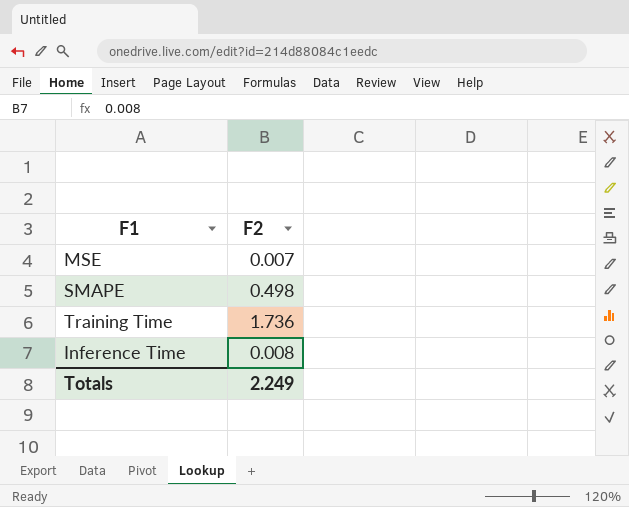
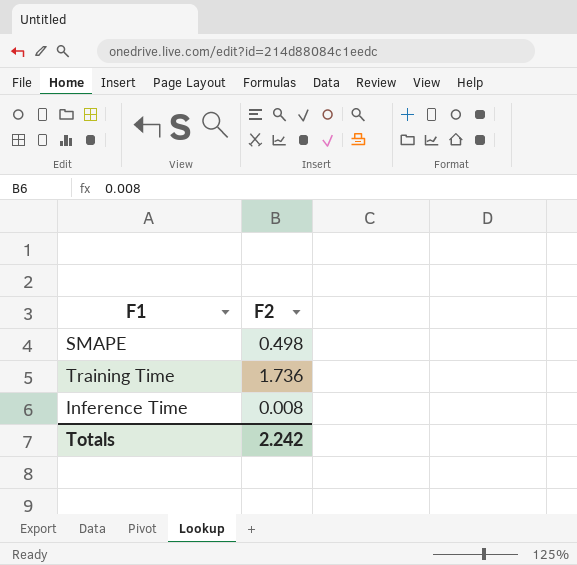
row MSE: 0.007 -> none
Totals | F2: 2.249 -> 2.242

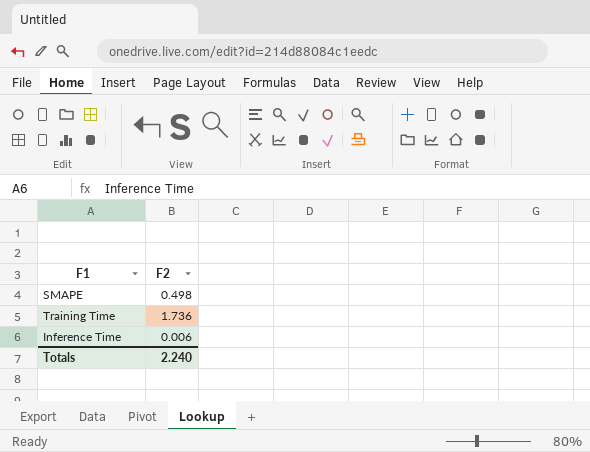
Inference Time | F2: 0.008 -> 0.006
Totals | F2: 2.242 -> 2.240

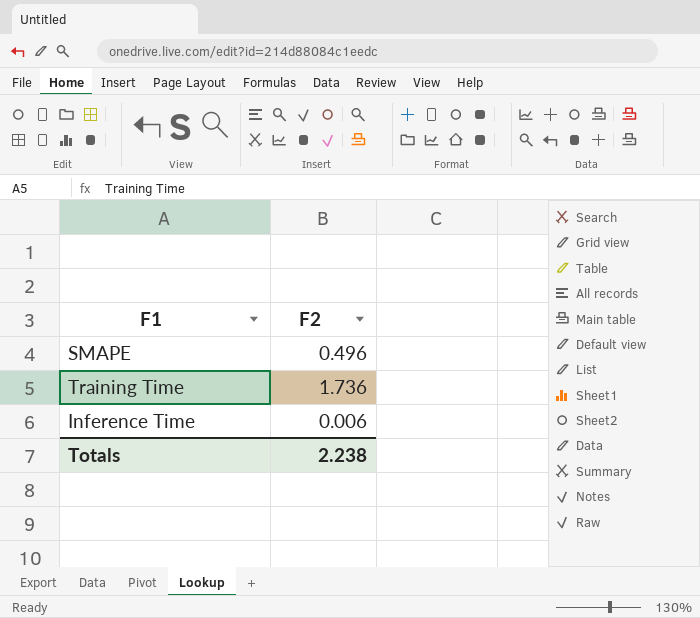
SMAPE | F2: 0.498 -> 0.496
Totals | F2: 2.240 -> 2.238

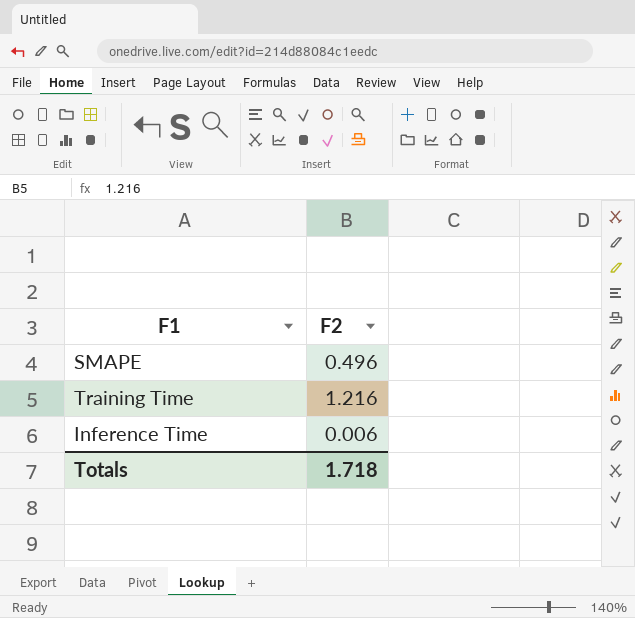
Training Time | F2: 1.736 -> 1.216
Totals | F2: 2.238 -> 1.718

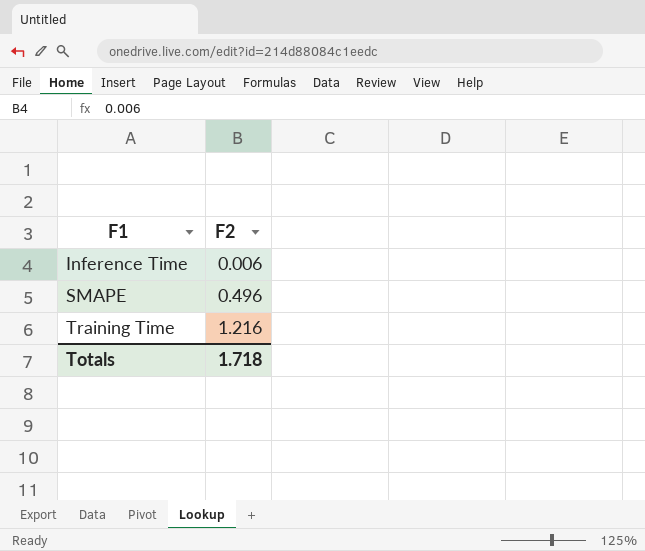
row order: none -> F1 ascending

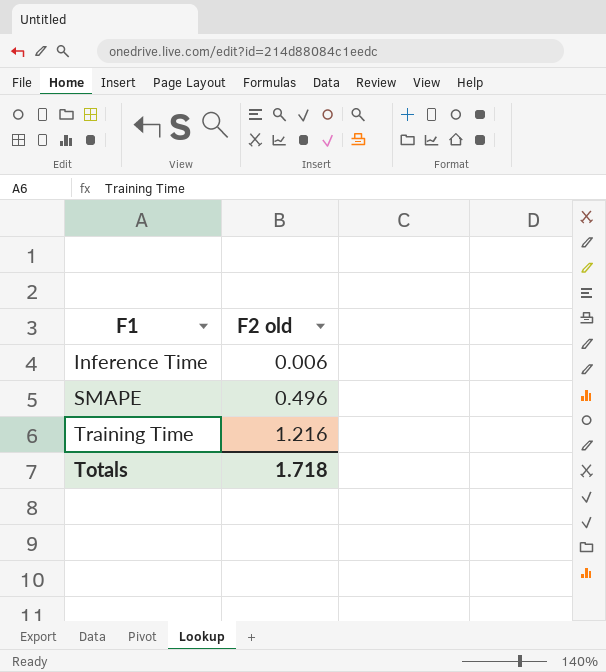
column name: F2 -> F2 old

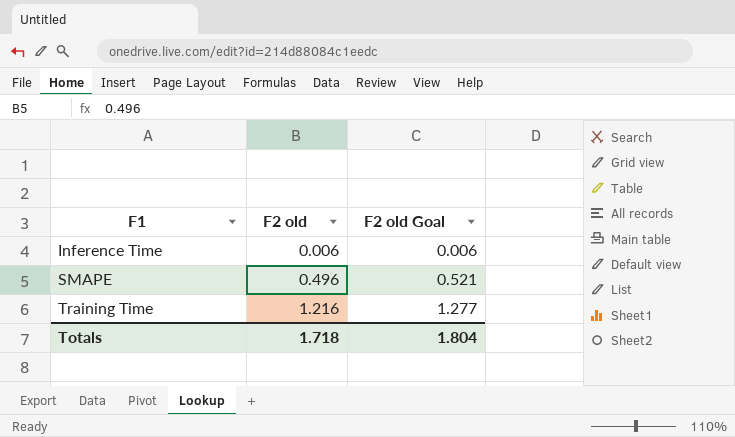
column F2 old Goal | formula: none -> [F2 old] * 1.05

